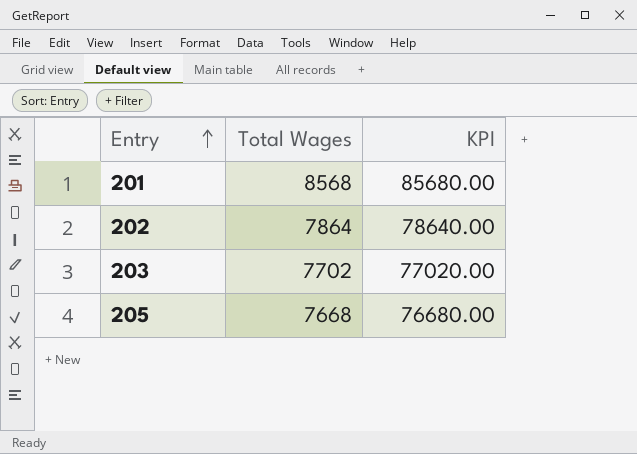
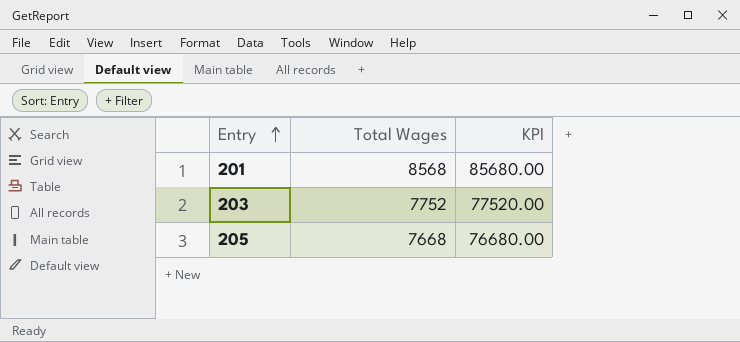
row 202: 7864 | 78640.00 -> none
203 | Total Wages: 7702 -> 7752
203 | KPI: 77020.00 -> 77520.00

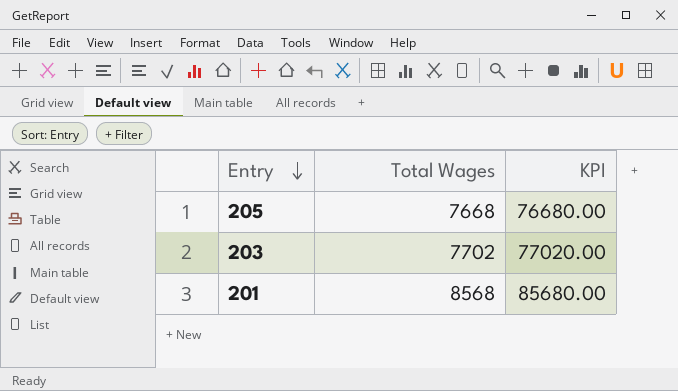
row order: Entry ascending -> Entry descending
203 | Total Wages: 7752 -> 7702
203 | KPI: 77520.00 -> 77020.00

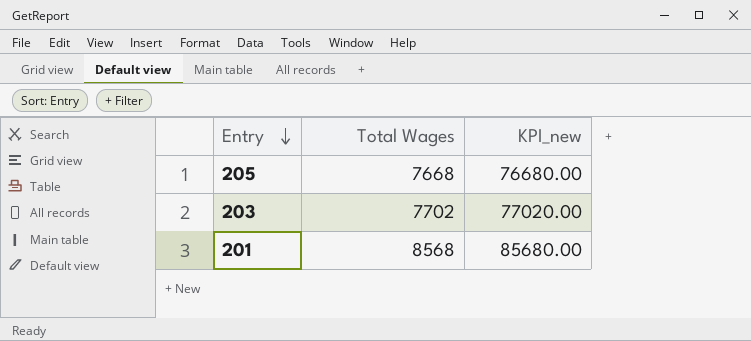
column name: KPI -> KPI_new

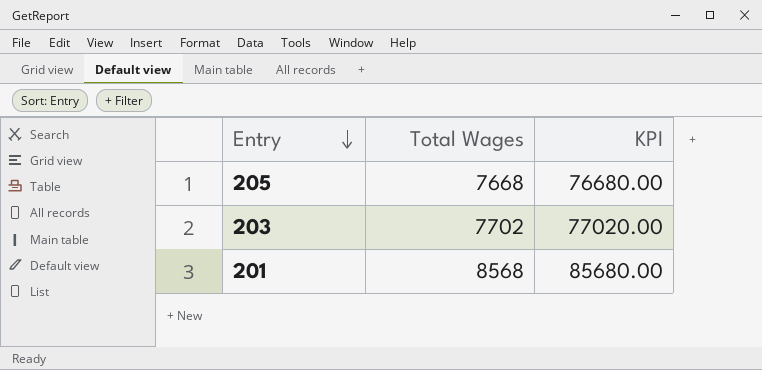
column name: KPI_new -> KPI

